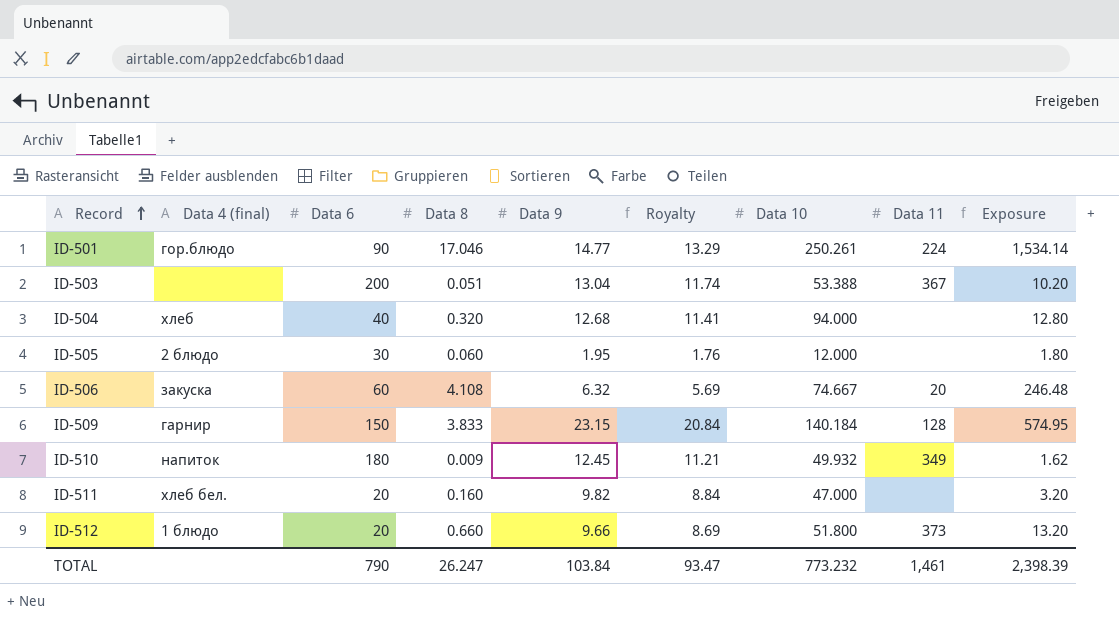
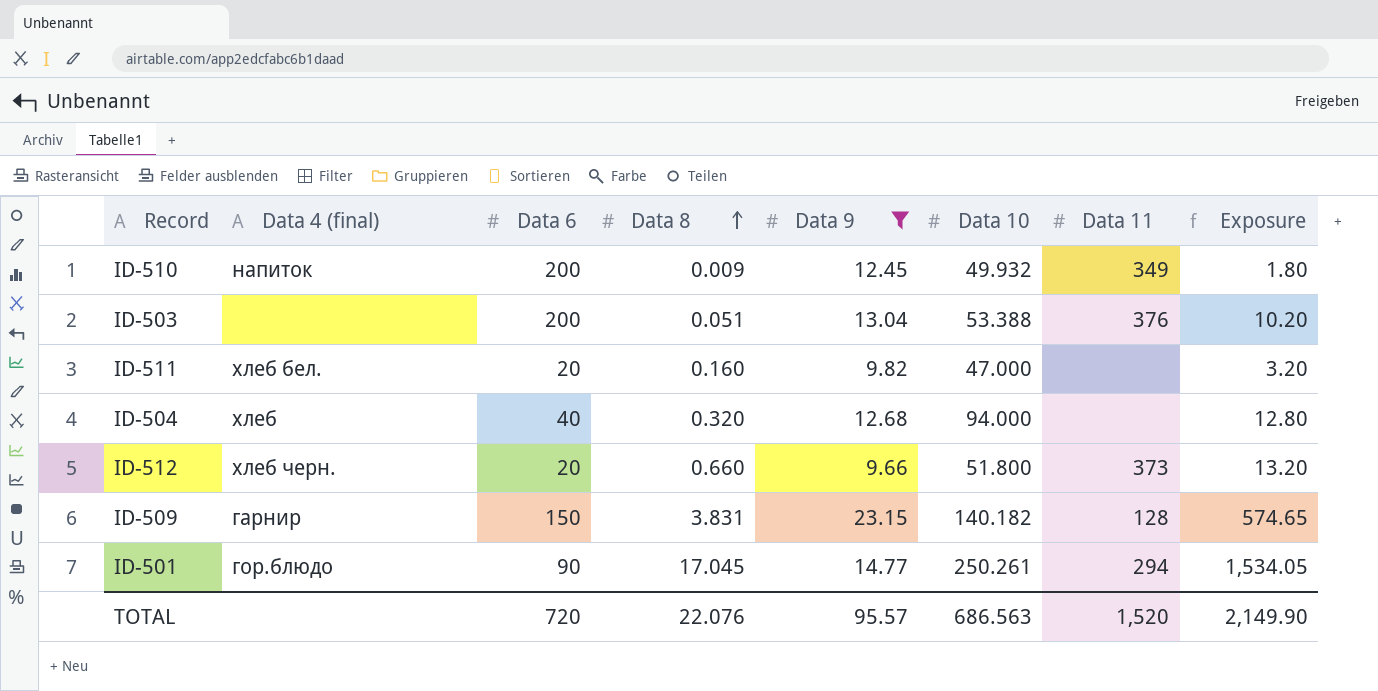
filter: none -> Data 9 >= 9.66
row order: Record ascending -> Data 8 ascending
column Royalty | formula: [Data 9] * 0.9 -> none
ID-510 | Data 6: 180 -> 200
ID-510 | Exposure: 1.62 -> 1.80
ID-503 | Data 11: 367 -> 376
ID-512 | Data 4 (final): 1 блюдо -> хлеб черн.
ID-509 | Data 8: 3.833 -> 3.831
ID-509 | Data 10: 140.184 -> 140.182
ID-509 | Exposure: 574.95 -> 574.65
ID-501 | Data 8: 17.046 -> 17.045
ID-501 | Data 11: 224 -> 294
ID-501 | Exposure: 1,534.14 -> 1,534.05
TOTAL | Data 6: 790 -> 720
TOTAL | Data 8: 26.247 -> 22.076
TOTAL | Data 9: 103.84 -> 95.57
TOTAL | Data 10: 773.232 -> 686.563
TOTAL | Data 11: 1,461 -> 1,520
TOTAL | Exposure: 2,398.39 -> 2,149.90

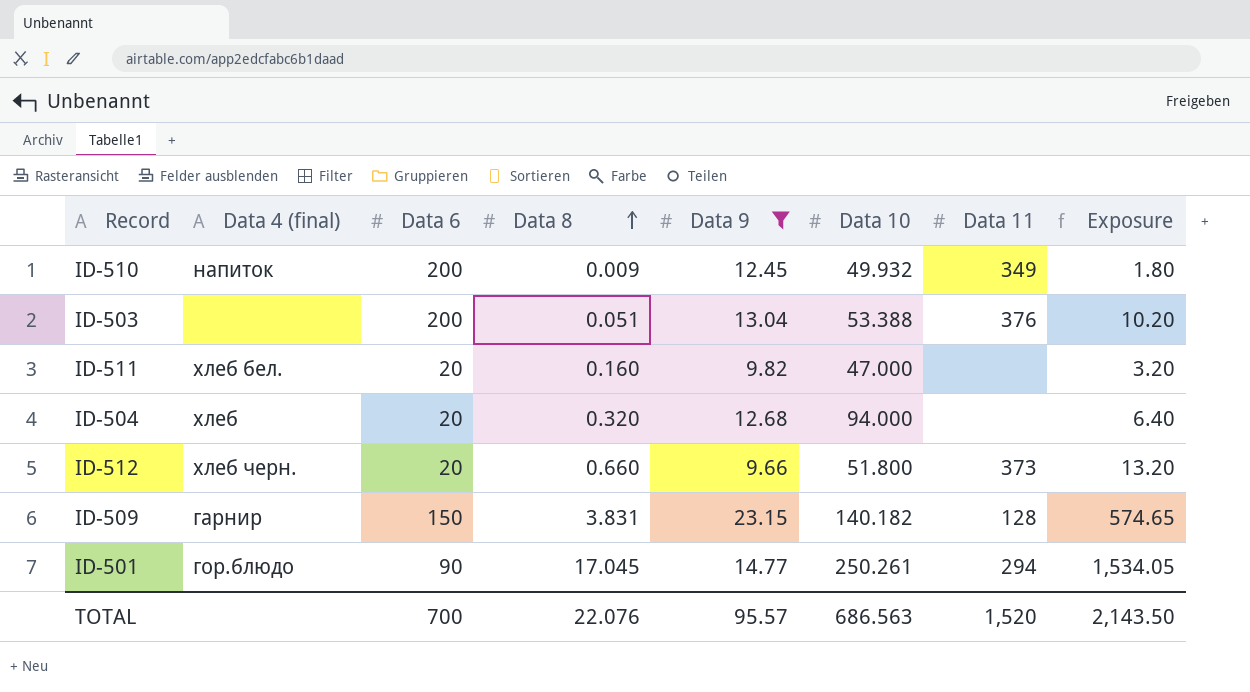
ID-504 | Data 6: 40 -> 20
ID-504 | Exposure: 12.80 -> 6.40
TOTAL | Data 6: 720 -> 700
TOTAL | Exposure: 2,149.90 -> 2,143.50

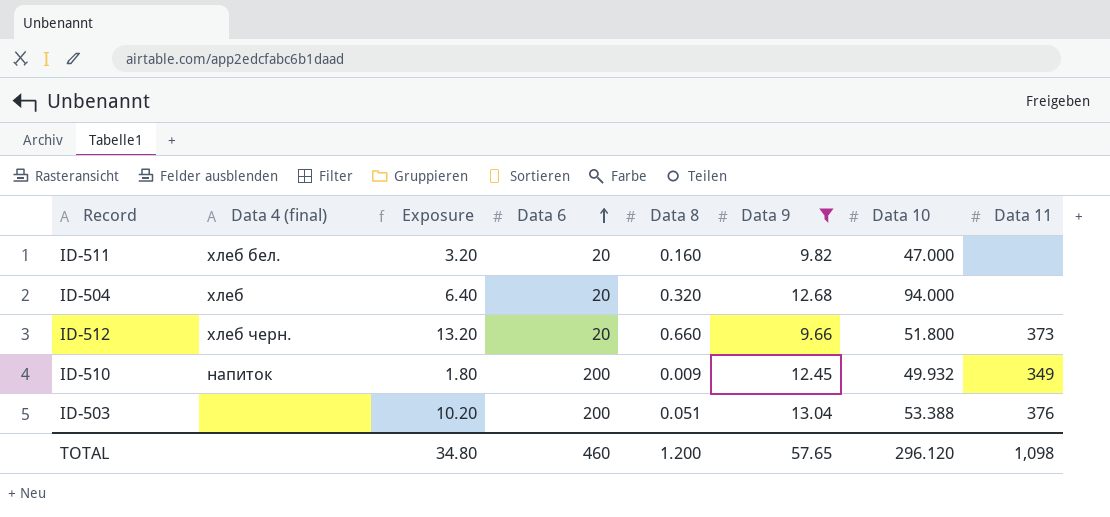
row order: Data 8 ascending -> Data 6 ascending
column Exposure | position: 8 -> 3
row ID-509: гарнир | 150 | 3.831 | 23.15 | 140.182 | 128 | 574.65 -> none
row ID-501: гор.блюдо | 90 | 17.045 | 14.77 | 250.261 | 294 | 1,534.05 -> none
TOTAL | Exposure: 2,143.50 -> 34.80
TOTAL | Data 6: 700 -> 460
TOTAL | Data 8: 22.076 -> 1.200
TOTAL | Data 9: 95.57 -> 57.65
TOTAL | Data 10: 686.563 -> 296.120
TOTAL | Data 11: 1,520 -> 1,098

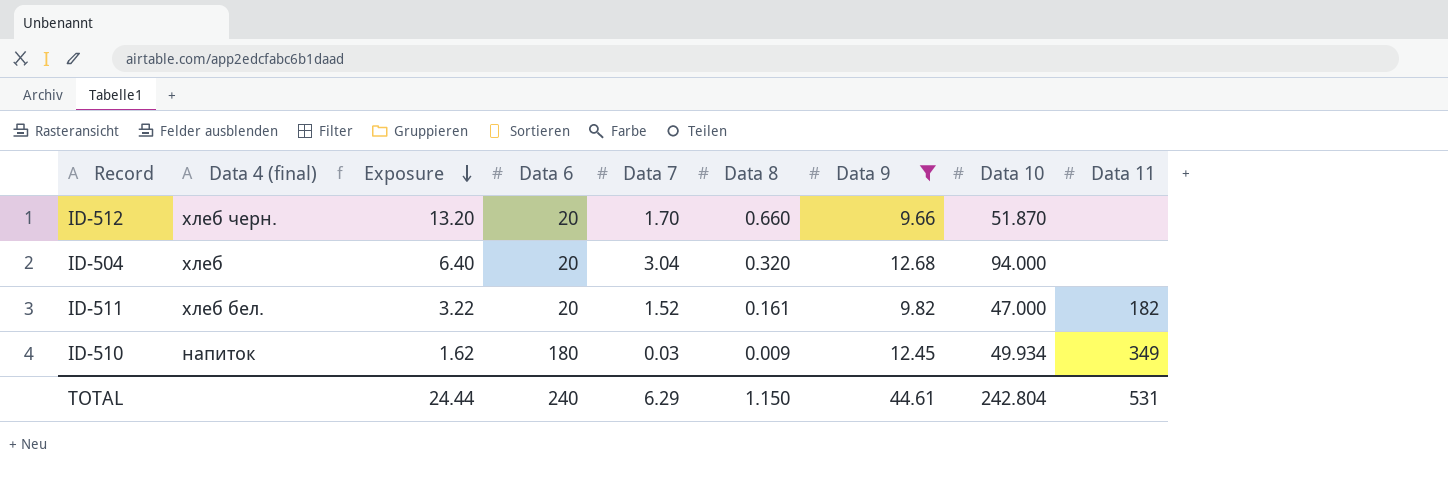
row order: Data 6 ascending -> Exposure descending
column Data 7 | position: none -> 5
row ID-503: none | 10.20 | 200 | 0.051 | 13.04 | 53.388 | 376 -> none
ID-512 | Data 10: 51.800 -> 51.870
ID-512 | Data 11: 373 -> none
ID-511 | Exposure: 3.20 -> 3.22
ID-511 | Data 8: 0.160 -> 0.161
ID-511 | Data 11: none -> 182
ID-510 | Exposure: 1.80 -> 1.62
ID-510 | Data 6: 200 -> 180
ID-510 | Data 10: 49.932 -> 49.934
TOTAL | Exposure: 34.80 -> 24.44
TOTAL | Data 6: 460 -> 240
TOTAL | Data 8: 1.200 -> 1.150
TOTAL | Data 9: 57.65 -> 44.61
TOTAL | Data 10: 296.120 -> 242.804
TOTAL | Data 11: 1,098 -> 531

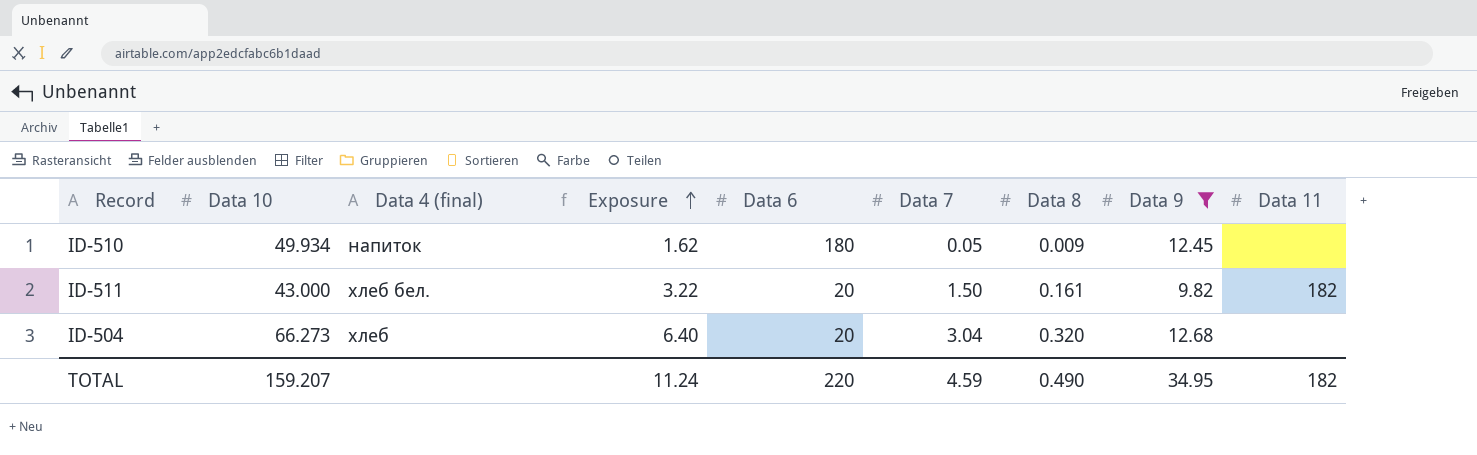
row order: Exposure descending -> Exposure ascending
column Data 10 | position: 8 -> 2
row ID-512: хлеб черн. | 13.20 | 20 | 1.70 | 0.660 | 9.66 | 51.870 | none -> none
ID-510 | Data 7: 0.03 -> 0.05
ID-510 | Data 11: 349 -> none
ID-511 | Data 10: 47.000 -> 43.000
ID-511 | Data 7: 1.52 -> 1.50
ID-504 | Data 10: 94.000 -> 66.273
TOTAL | Data 10: 242.804 -> 159.207
TOTAL | Exposure: 24.44 -> 11.24
TOTAL | Data 6: 240 -> 220
TOTAL | Data 7: 6.29 -> 4.59
TOTAL | Data 8: 1.150 -> 0.490
TOTAL | Data 9: 44.61 -> 34.95
TOTAL | Data 11: 531 -> 182

